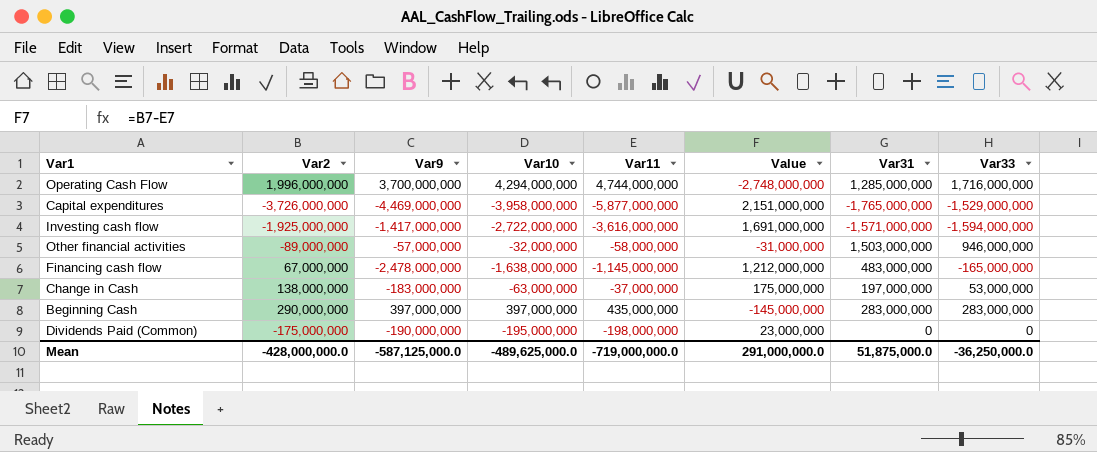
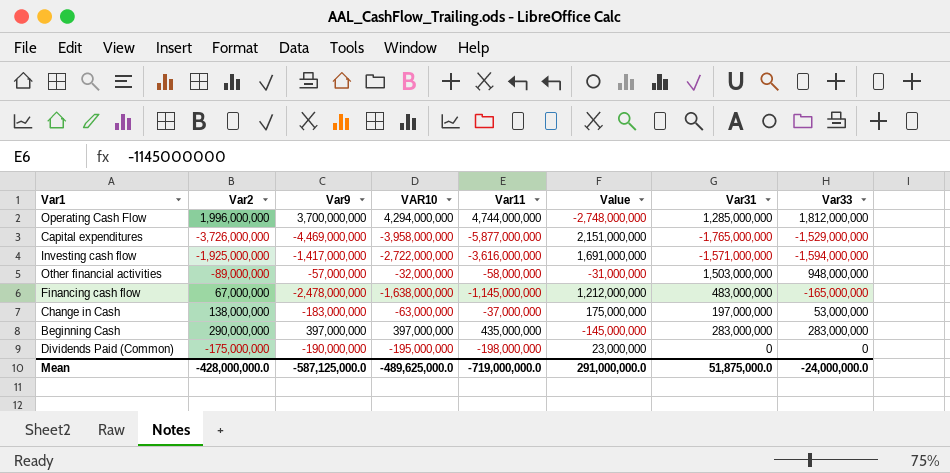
column name: Var10 -> VAR10
Operating Cash Flow | Var33: 1,716,000,000 -> 1,812,000,000
Other financial activities | Var33: 946,000,000 -> 948,000,000
Mean | Var33: -36,250,000.0 -> -24,000,000.0

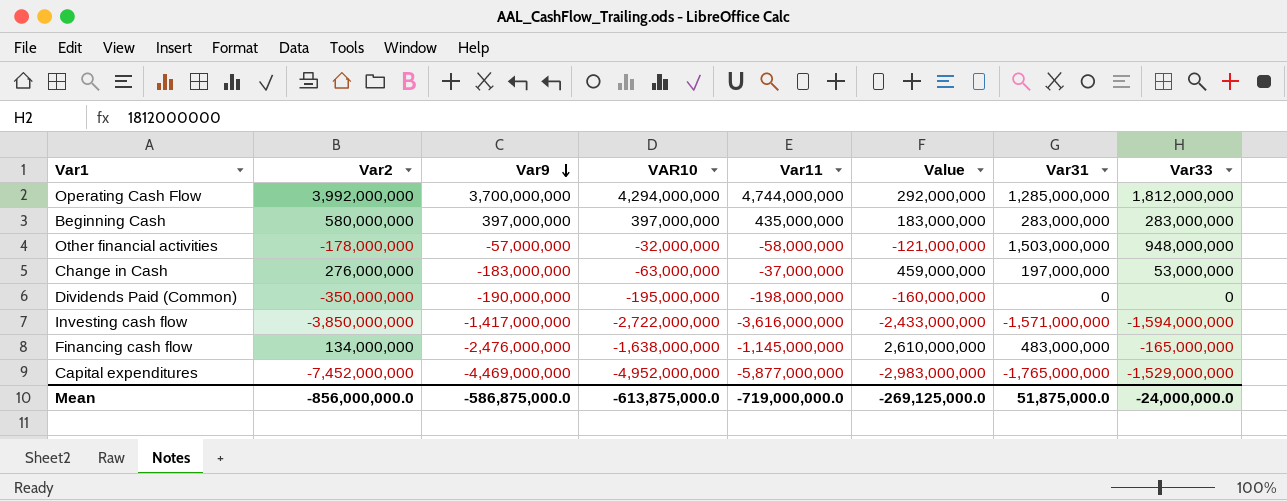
row order: none -> Var9 descending
column Value | formula: [Var2] - [Var11] -> [Var2] - [Var9]
Operating Cash Flow | Var2: 1,996,000,000 -> 3,992,000,000
Beginning Cash | Var2: 290,000,000 -> 580,000,000
Other financial activities | Var2: -89,000,000 -> -178,000,000
Change in Cash | Var2: 138,000,000 -> 276,000,000
Dividends Paid (Common) | Var2: -175,000,000 -> -350,000,000
Investing cash flow | Var2: -1,925,000,000 -> -3,850,000,000
Financing cash flow | Var2: 67,000,000 -> 134,000,000
Financing cash flow | Var9: -2,478,000,000 -> -2,476,000,000
Capital expenditures | Var2: -3,726,000,000 -> -7,452,000,000
Capital expenditures | VAR10: -3,958,000,000 -> -4,952,000,000
Mean | Var2: -428,000,000.0 -> -856,000,000.0
Mean | Var9: -587,125,000.0 -> -586,875,000.0
Mean | VAR10: -489,625,000.0 -> -613,875,000.0
Mean | Value: 291,000,000.0 -> -269,125,000.0

